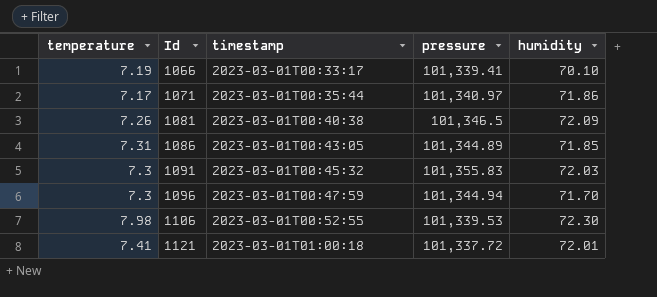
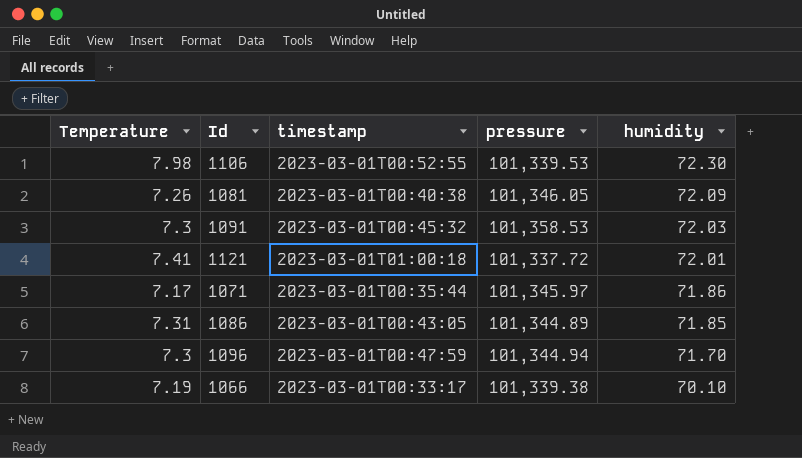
row order: Id ascending -> humidity descending
column name: temperature -> Temperature
1081 | pressure: 101,346.5 -> 101,346.05
1091 | pressure: 101,355.83 -> 101,358.53
1071 | pressure: 101,340.97 -> 101,345.97
1066 | pressure: 101,339.41 -> 101,339.38

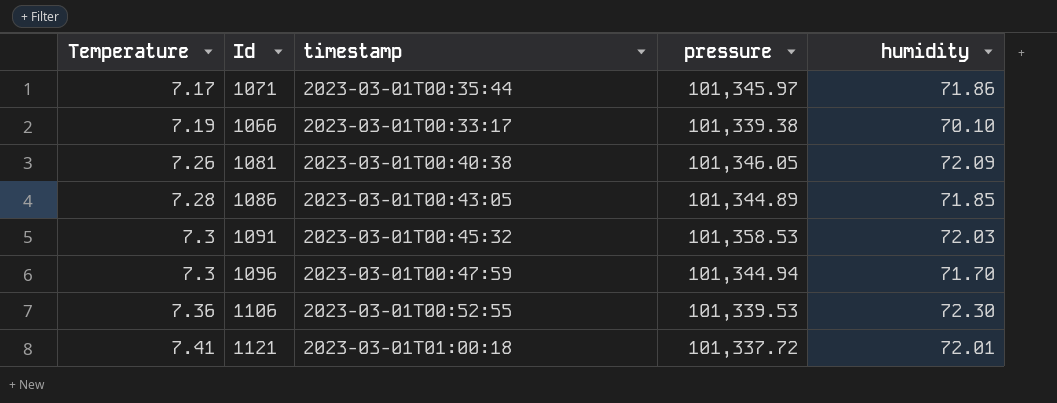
row order: humidity descending -> Temperature ascending
1086 | Temperature: 7.31 -> 7.28
1106 | Temperature: 7.98 -> 7.36

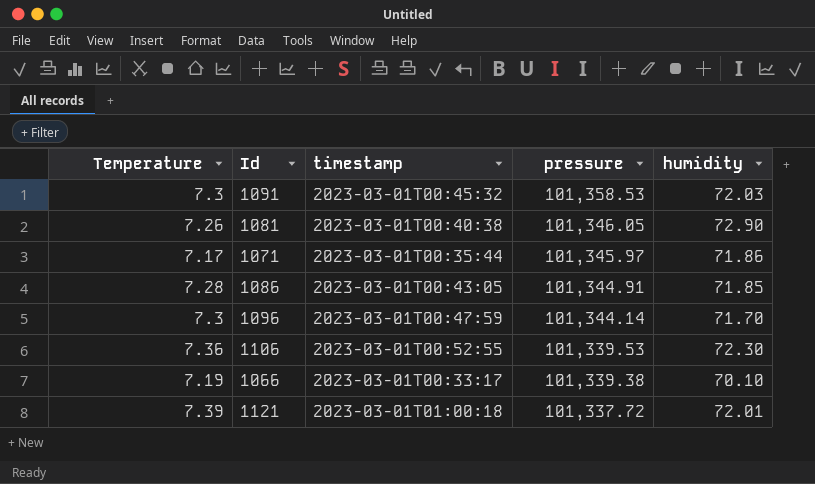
row order: Temperature ascending -> pressure descending
1081 | humidity: 72.09 -> 72.90
1086 | pressure: 101,344.89 -> 101,344.91
1096 | pressure: 101,344.94 -> 101,344.14
1121 | Temperature: 7.41 -> 7.39

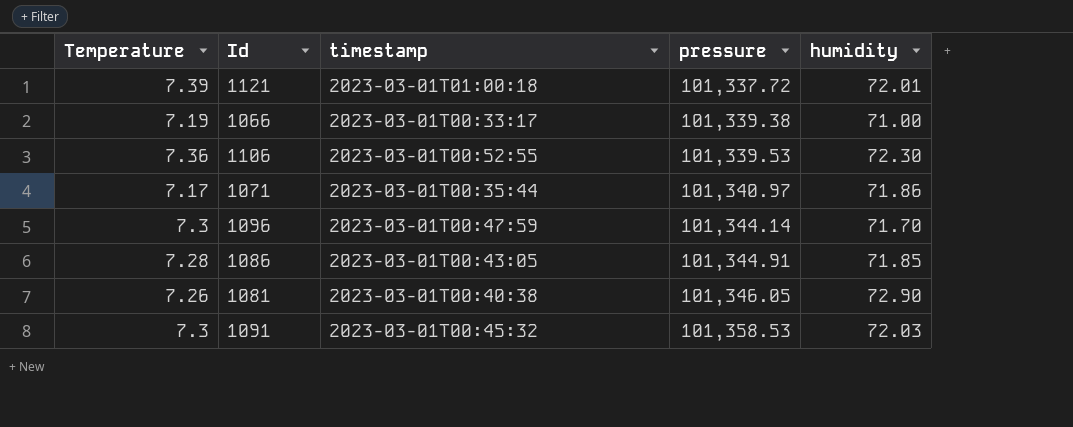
row order: pressure descending -> pressure ascending
1066 | humidity: 70.10 -> 71.00
1071 | pressure: 101,345.97 -> 101,340.97

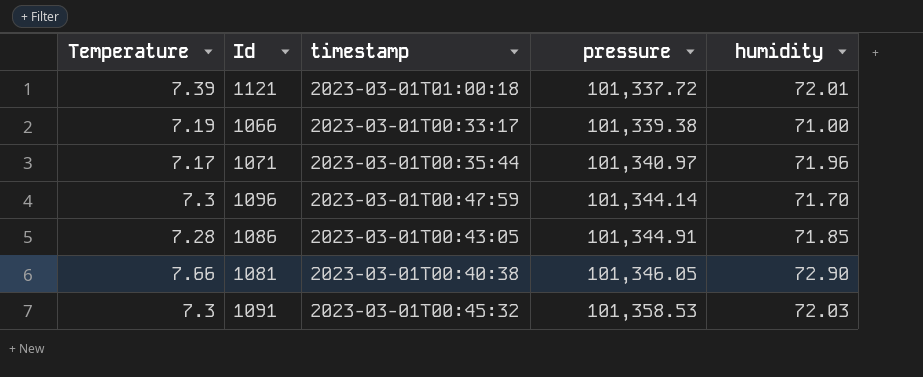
row 1106: 7.36 | 2023-03-01T00:52:55 | 101,339.53 | 72.30 -> none
1071 | humidity: 71.86 -> 71.96
1081 | Temperature: 7.26 -> 7.66

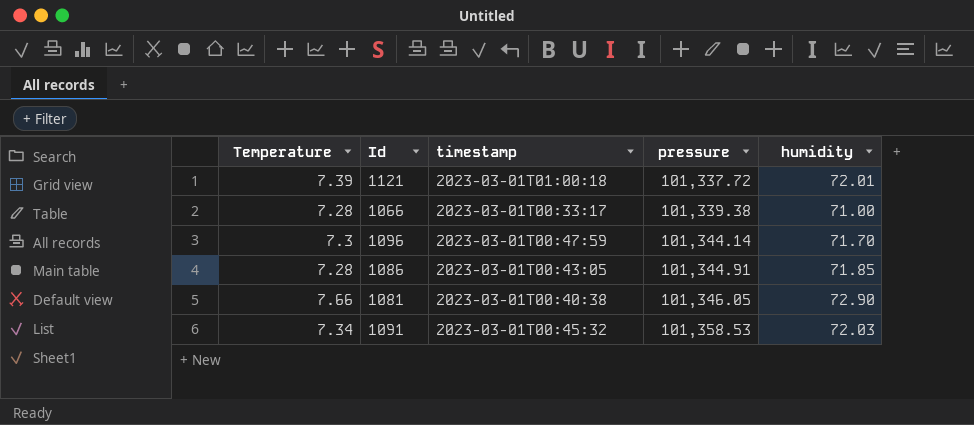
row 1071: 7.17 | 2023-03-01T00:35:44 | 101,340.97 | 71.96 -> none
1066 | Temperature: 7.19 -> 7.28
1091 | Temperature: 7.3 -> 7.34

